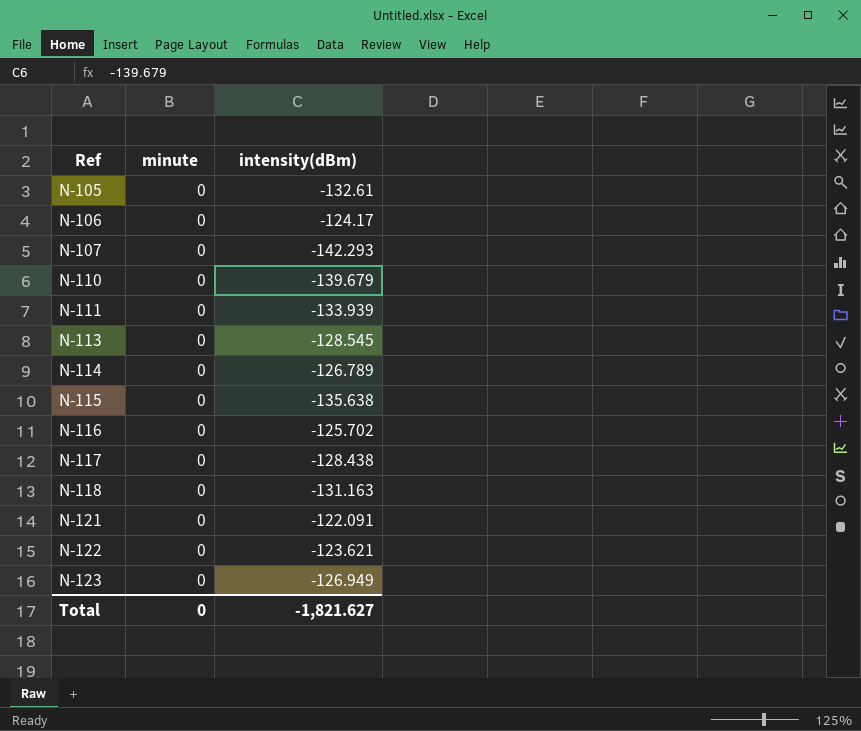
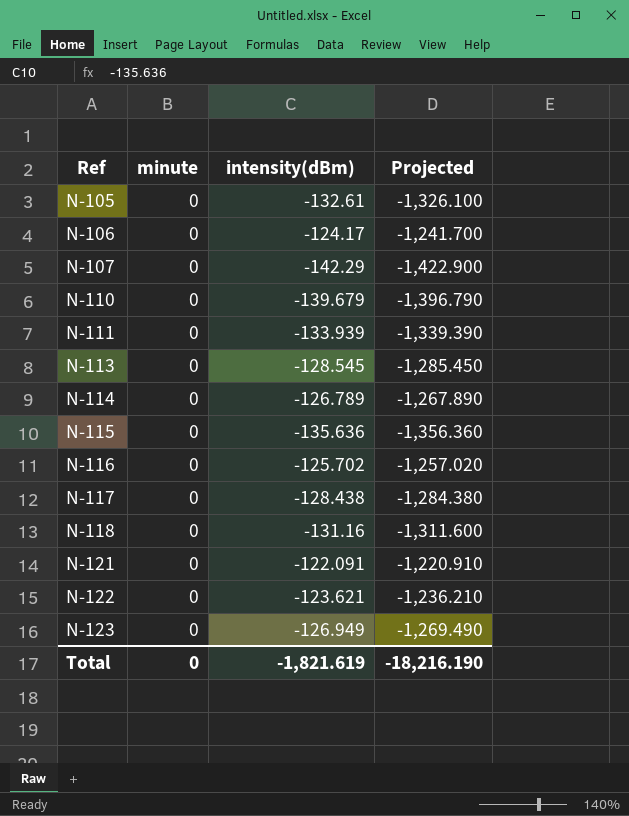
column Projected | formula: none -> [intensity(dBm)] * 10
N-107 | intensity(dBm): -142.293 -> -142.29
N-115 | intensity(dBm): -135.638 -> -135.636
N-118 | intensity(dBm): -131.163 -> -131.16
Total | intensity(dBm): -1,821.627 -> -1,821.619

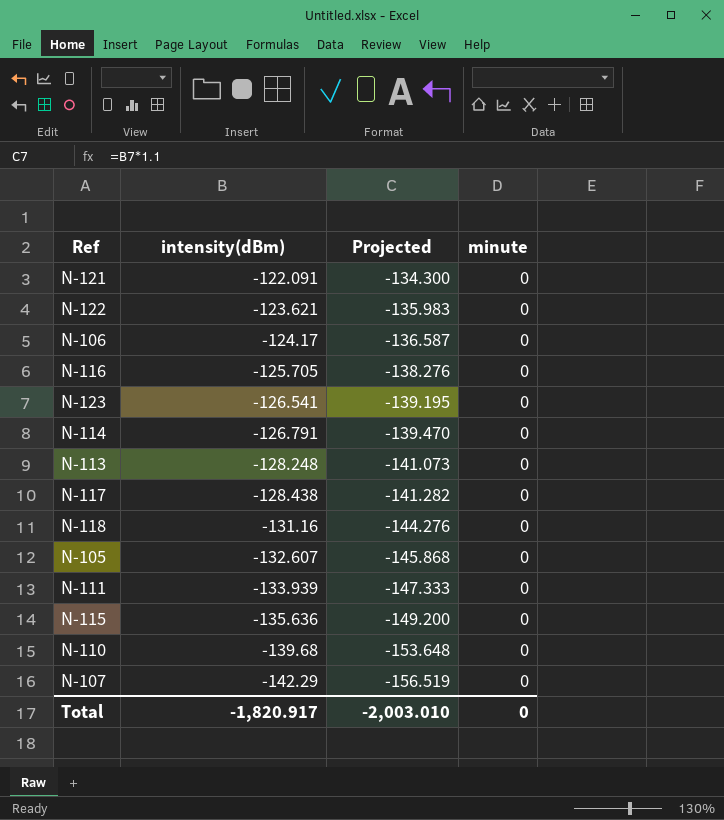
row order: Ref ascending -> intensity(dBm) descending
column Projected | formula: [intensity(dBm)] * 10 -> [intensity(dBm)] * 1.1
column minute | position: 2 -> 4
N-116 | intensity(dBm): -125.702 -> -125.705
N-123 | intensity(dBm): -126.949 -> -126.541
N-114 | intensity(dBm): -126.789 -> -126.791
N-113 | intensity(dBm): -128.545 -> -128.248
N-105 | intensity(dBm): -132.61 -> -132.607
N-110 | intensity(dBm): -139.679 -> -139.68
Total | intensity(dBm): -1,821.619 -> -1,820.917
Total | Projected: -18,216.190 -> -2,003.010

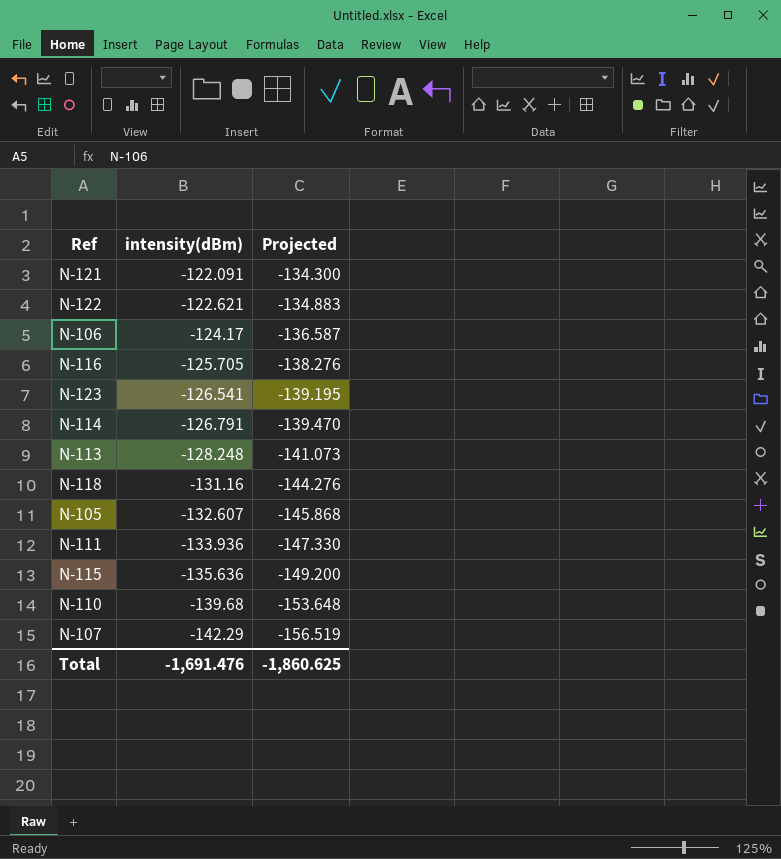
column minute | position: 4 -> none
row N-117: -128.438 | -141.282 | 0 -> none
N-122 | intensity(dBm): -123.621 -> -122.621
N-122 | Projected: -135.983 -> -134.883
N-111 | intensity(dBm): -133.939 -> -133.936
N-111 | Projected: -147.333 -> -147.330
Total | intensity(dBm): -1,820.917 -> -1,691.476
Total | Projected: -2,003.010 -> -1,860.625

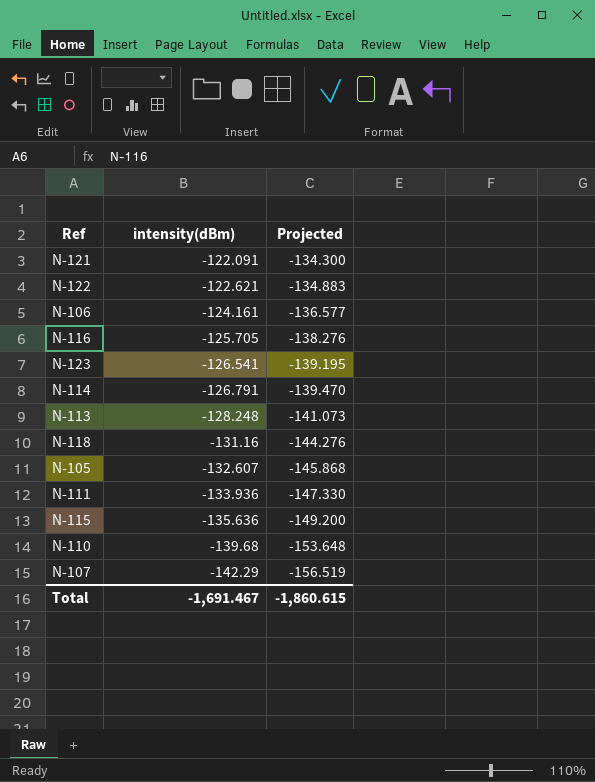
N-106 | intensity(dBm): -124.17 -> -124.161
N-106 | Projected: -136.587 -> -136.577
Total | intensity(dBm): -1,691.476 -> -1,691.467
Total | Projected: -1,860.625 -> -1,860.615

